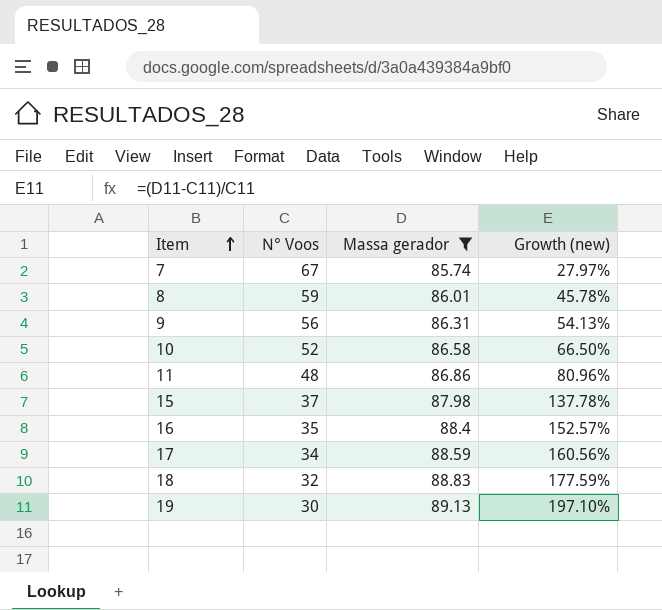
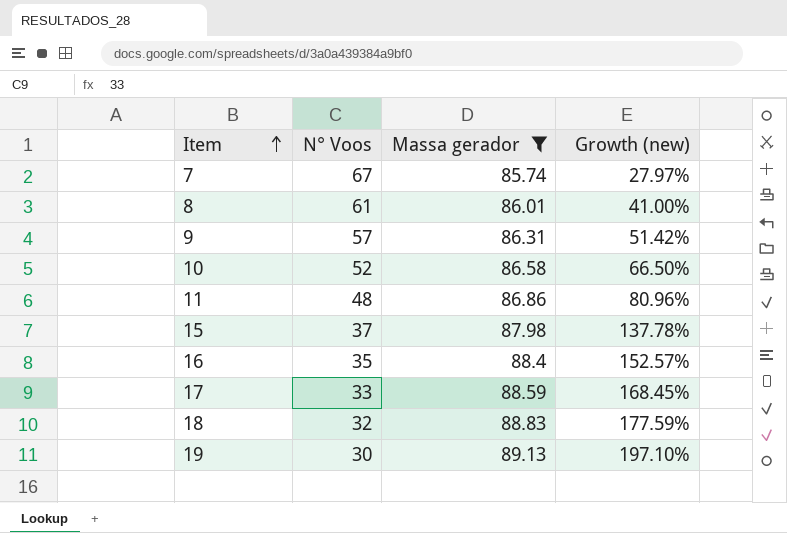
8 | N° Voos: 59 -> 61
8 | Growth (new): 45.78% -> 41.00%
9 | N° Voos: 56 -> 57
9 | Growth (new): 54.13% -> 51.42%
17 | N° Voos: 34 -> 33
17 | Growth (new): 160.56% -> 168.45%

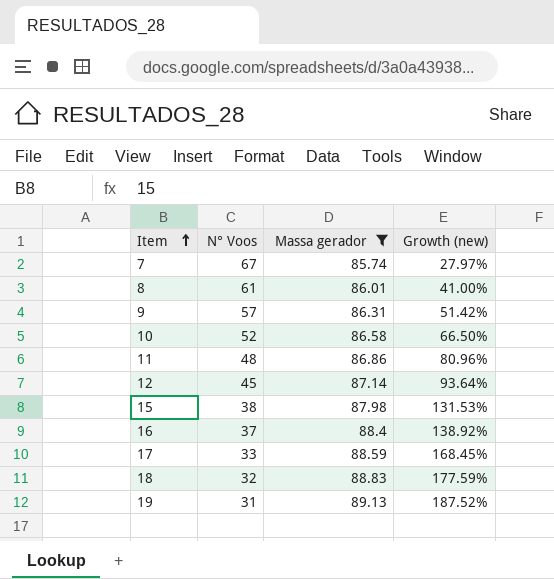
row 12: none -> 45 | 87.14 | 93.64%
15 | N° Voos: 37 -> 38
15 | Growth (new): 137.78% -> 131.53%
16 | N° Voos: 35 -> 37
16 | Growth (new): 152.57% -> 138.92%
19 | N° Voos: 30 -> 31
19 | Growth (new): 197.10% -> 187.52%

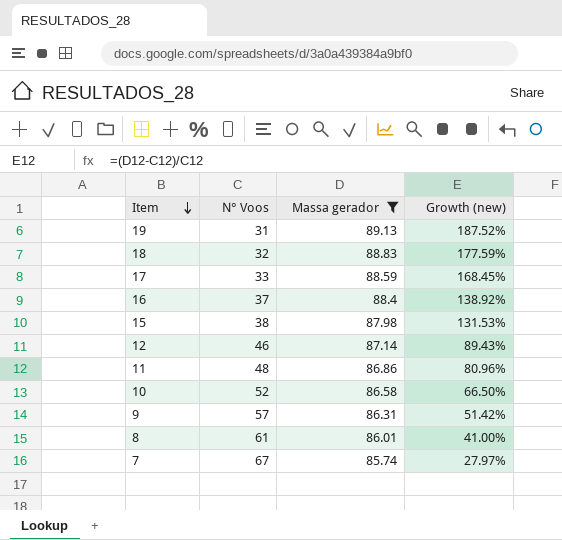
row order: Item ascending -> Item descending
12 | N° Voos: 45 -> 46
12 | Growth (new): 93.64% -> 89.43%

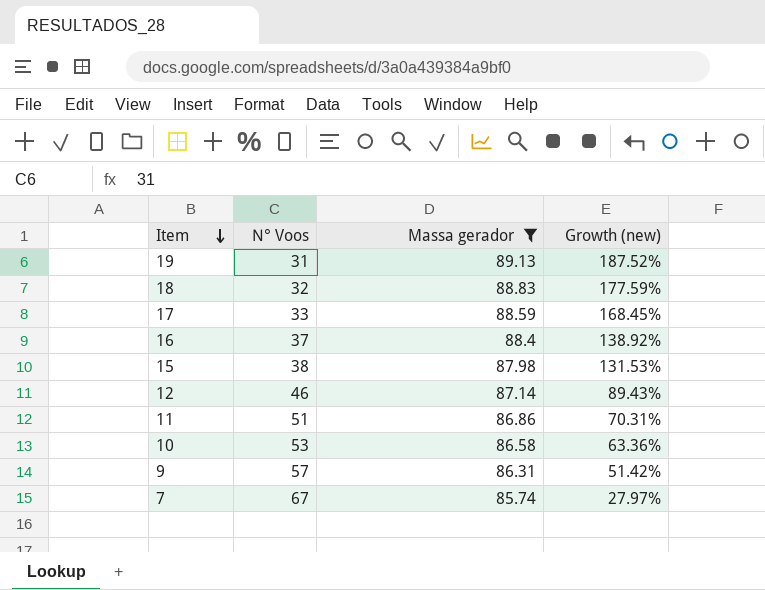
row 8: 61 | 86.01 | 41.00% -> none
11 | N° Voos: 48 -> 51
11 | Growth (new): 80.96% -> 70.31%
10 | N° Voos: 52 -> 53
10 | Growth (new): 66.50% -> 63.36%

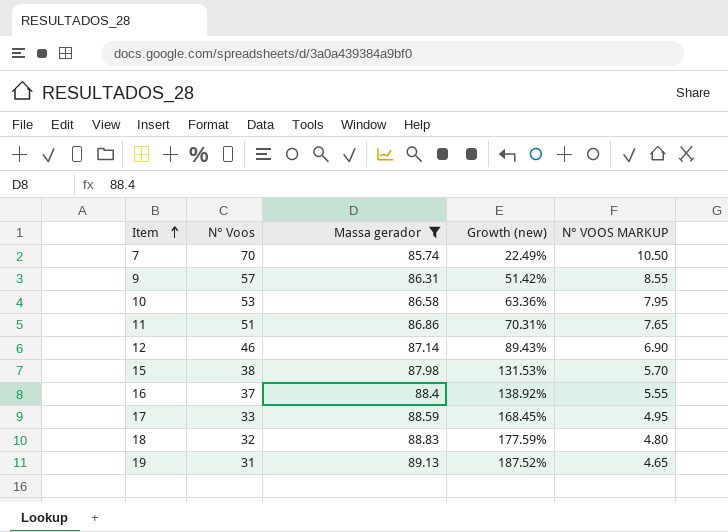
row order: Item descending -> Item ascending
column N° VOOS MARKUP | formula: none -> [N° Voos] * 0.15
7 | N° Voos: 67 -> 70
7 | Growth (new): 27.97% -> 22.49%

